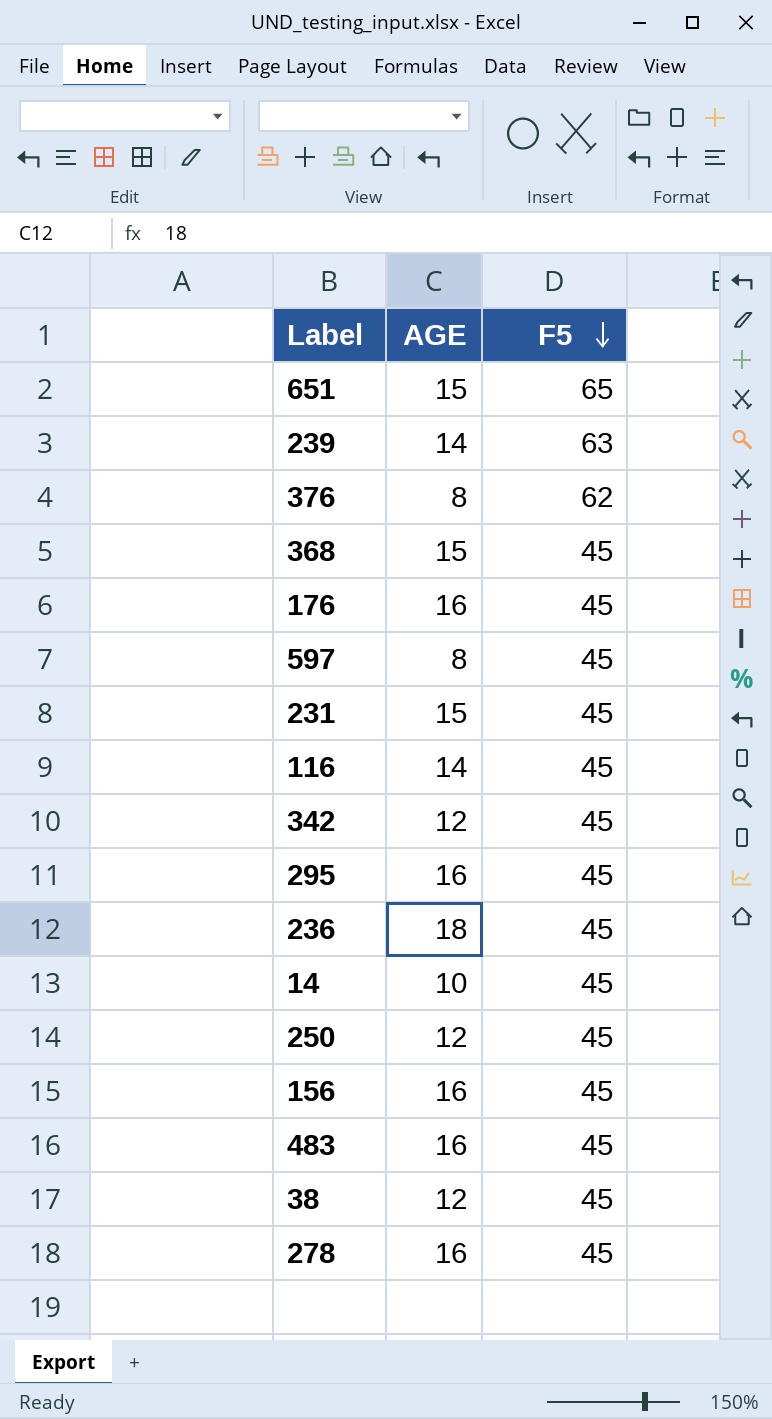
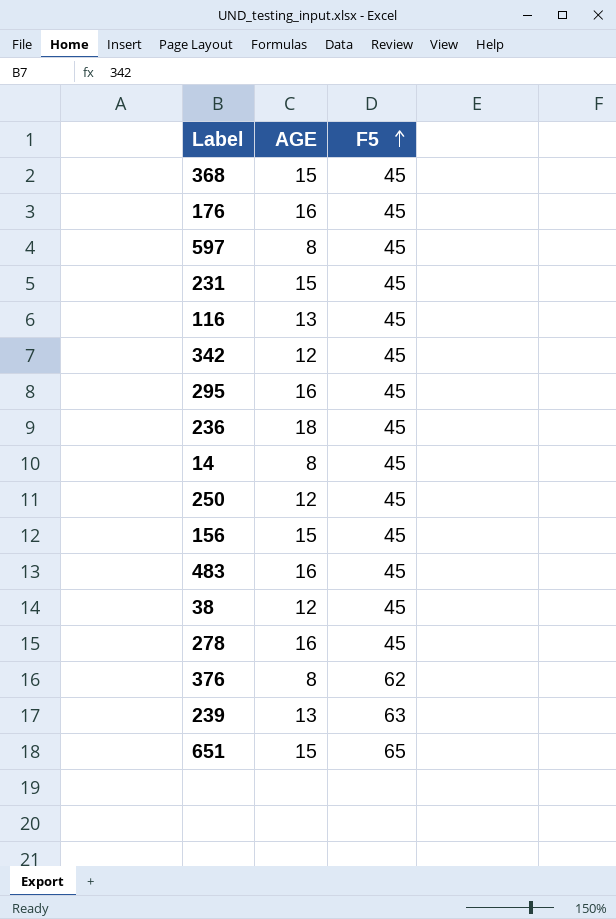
row order: F5 descending -> F5 ascending
116 | AGE: 14 -> 13
14 | AGE: 10 -> 8
156 | AGE: 16 -> 15
239 | AGE: 14 -> 13

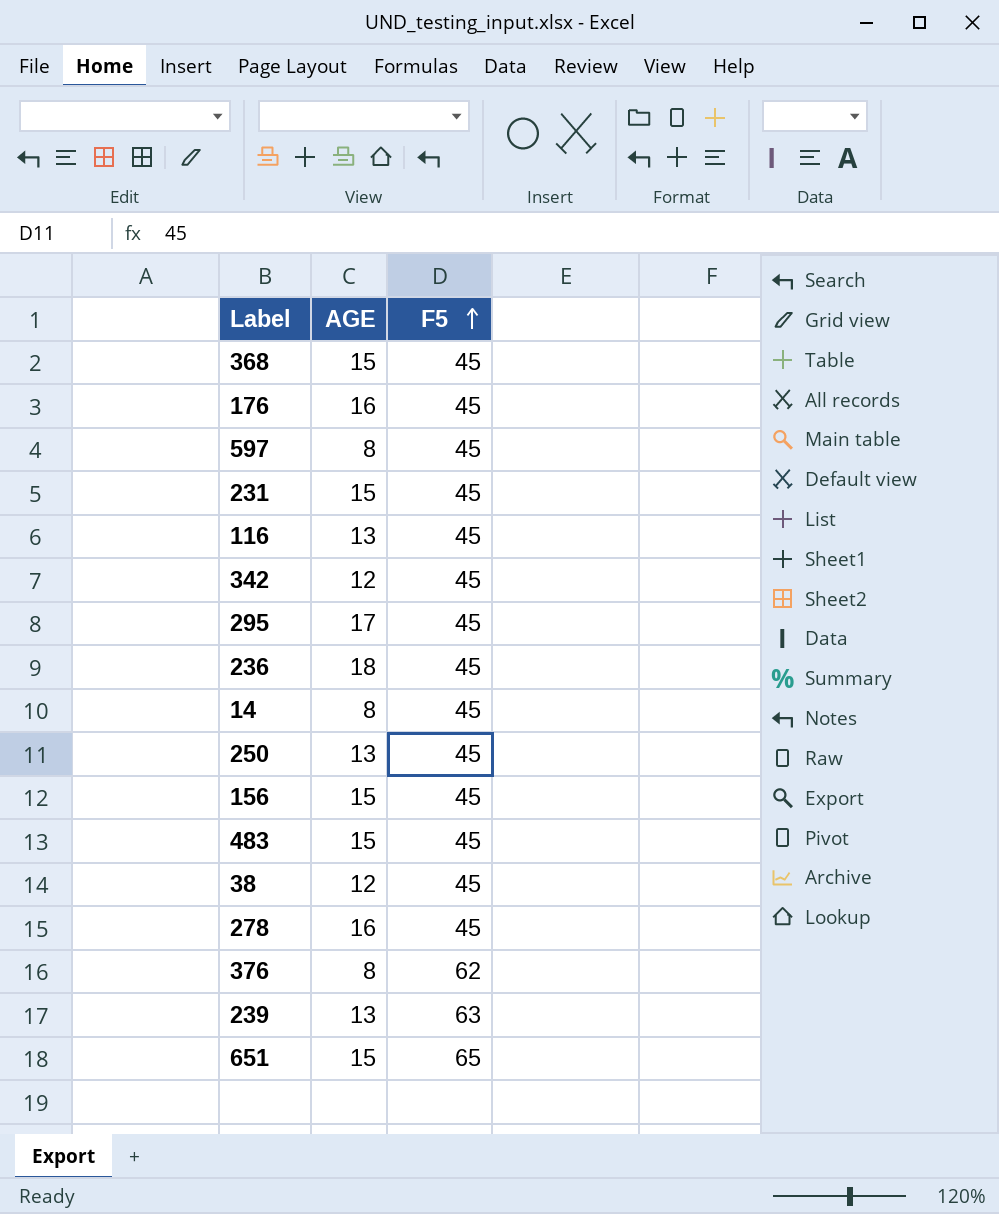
295 | AGE: 16 -> 17
250 | AGE: 12 -> 13
483 | AGE: 16 -> 15

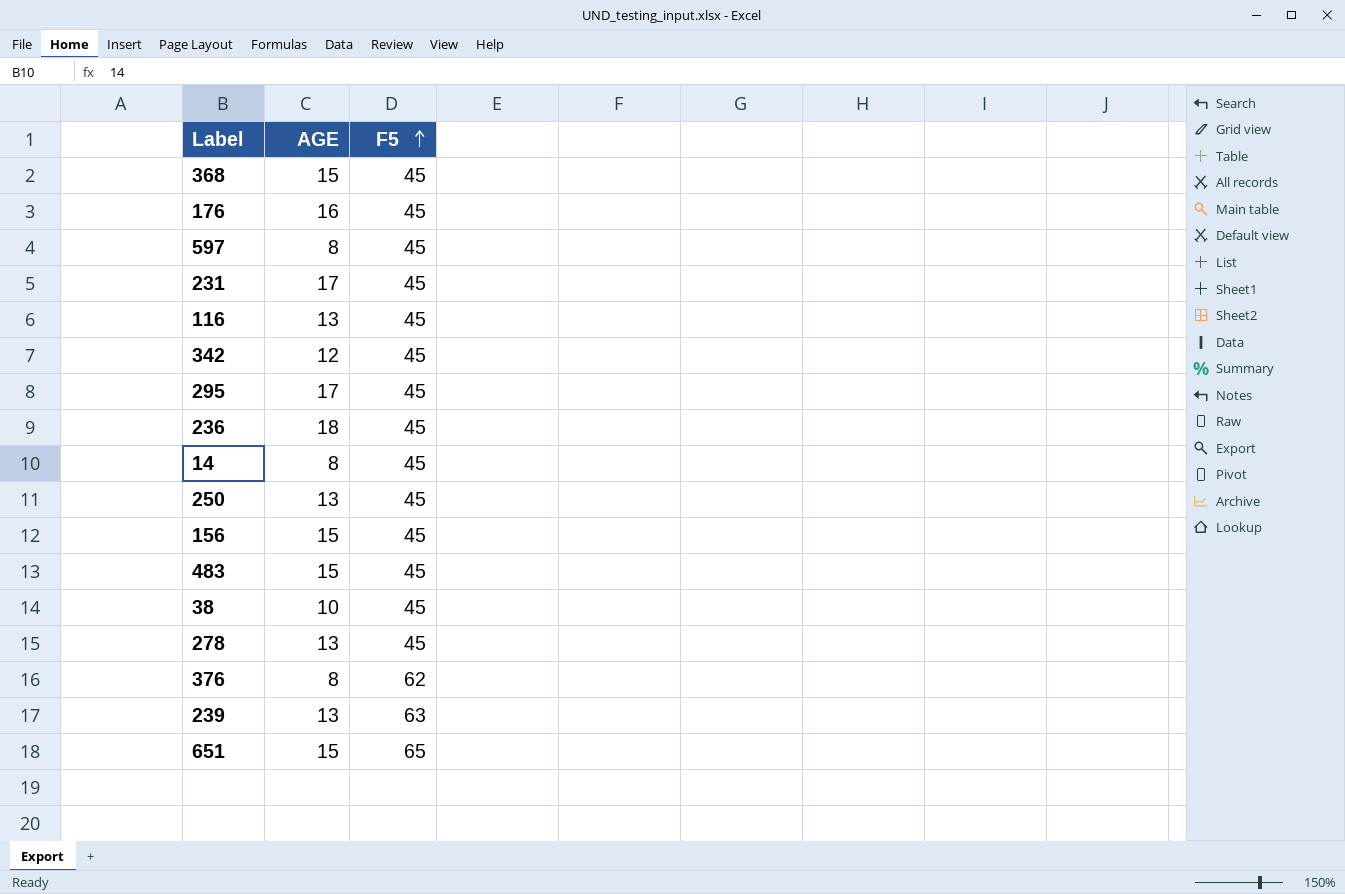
231 | AGE: 15 -> 17
38 | AGE: 12 -> 10
278 | AGE: 16 -> 13

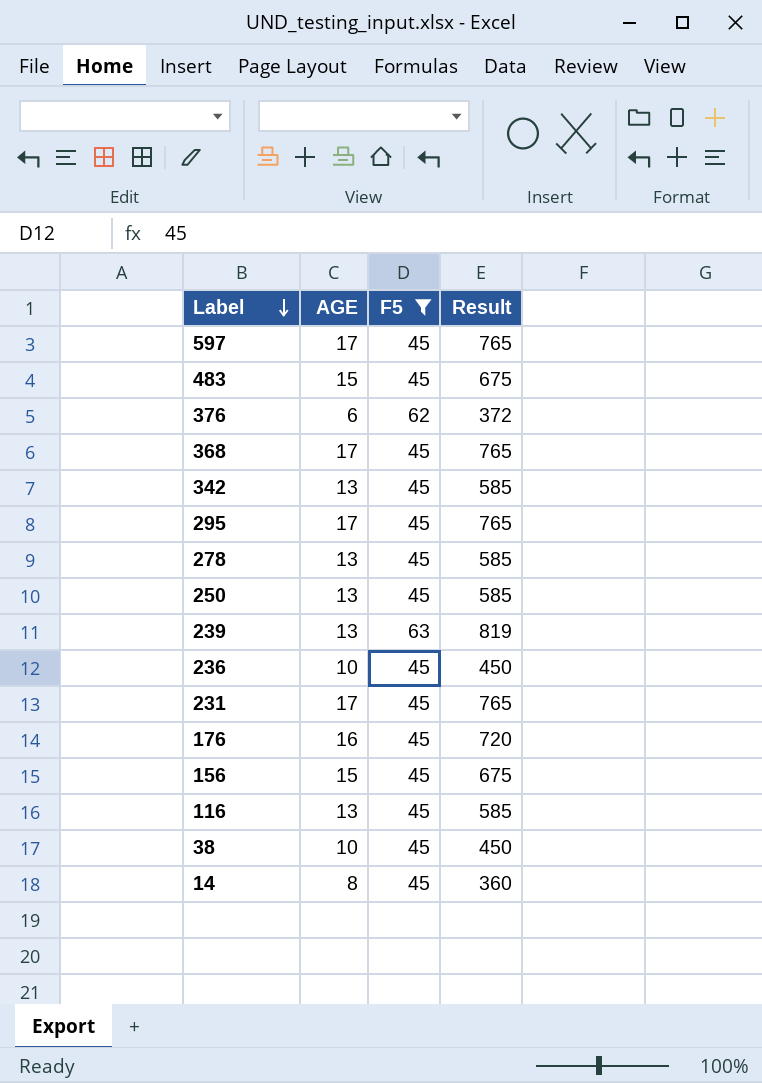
filter: none -> F5 != 65
row order: F5 ascending -> Label descending
column Result | formula: none -> [AGE] * [F5]
597 | AGE: 8 -> 17
376 | AGE: 8 -> 6
368 | AGE: 15 -> 17
342 | AGE: 12 -> 13
236 | AGE: 18 -> 10

